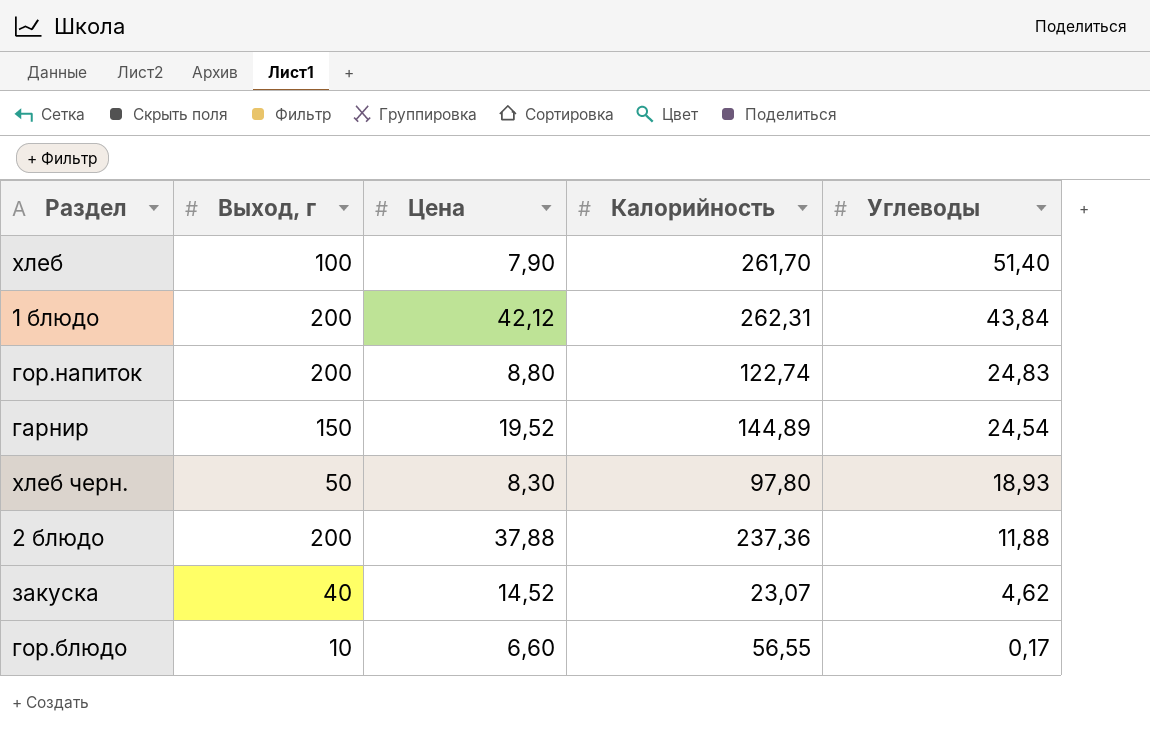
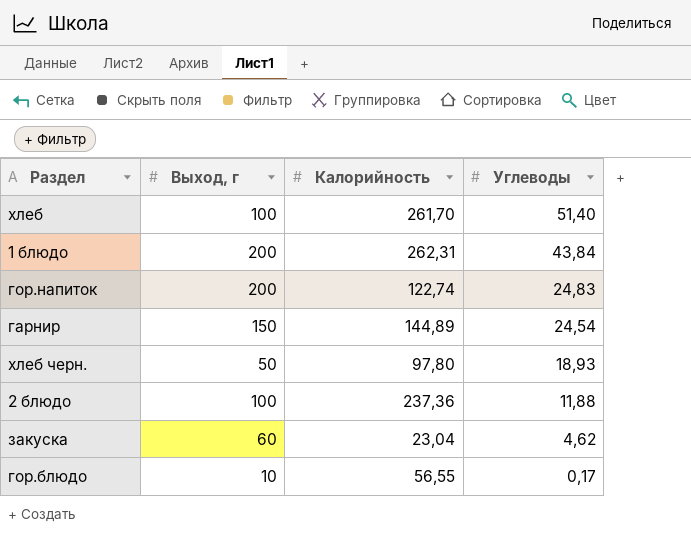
column Цена | position: 3 -> none
2 блюдо | Выход, г: 200 -> 100
закуска | Выход, г: 40 -> 60
закуска | Калорийность: 23,07 -> 23,04

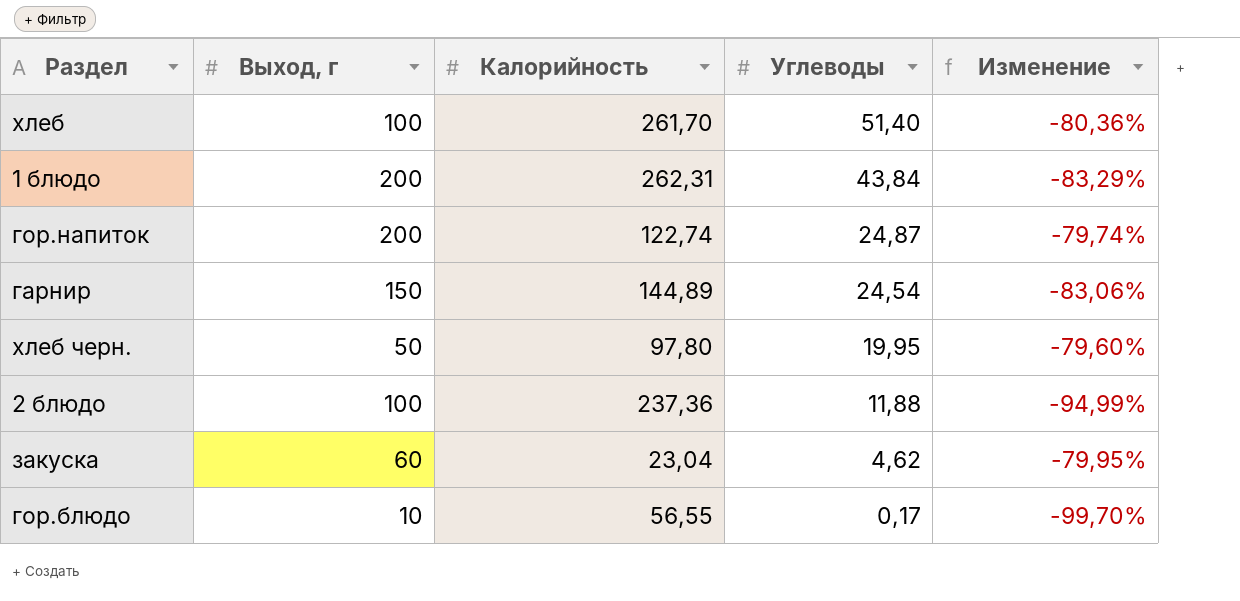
column Изменение | formula: none -> ([Углеводы] - [Калорийность]) / [Калорийность]
гор.напиток | Углеводы: 24,83 -> 24,87
хлеб черн. | Углеводы: 18,93 -> 19,95

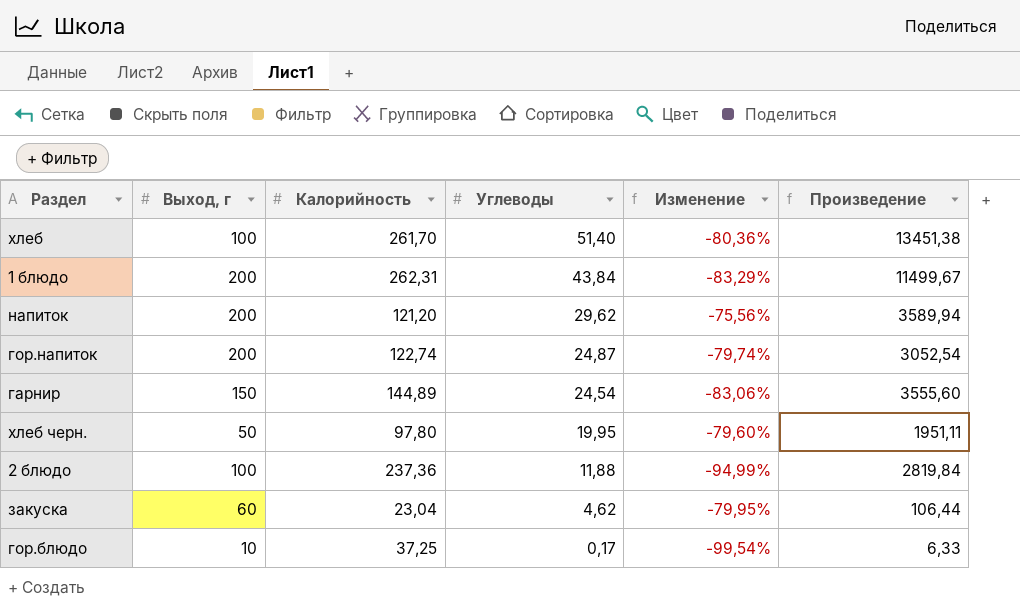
column Произведение | formula: none -> [Калорийность] * [Углеводы]
row напиток: none -> 200 | 121,20 | 29,62 | -75,56% | 3589,94
гор.блюдо | Калорийность: 56,55 -> 37,25
гор.блюдо | Изменение: -99,70% -> -99,54%

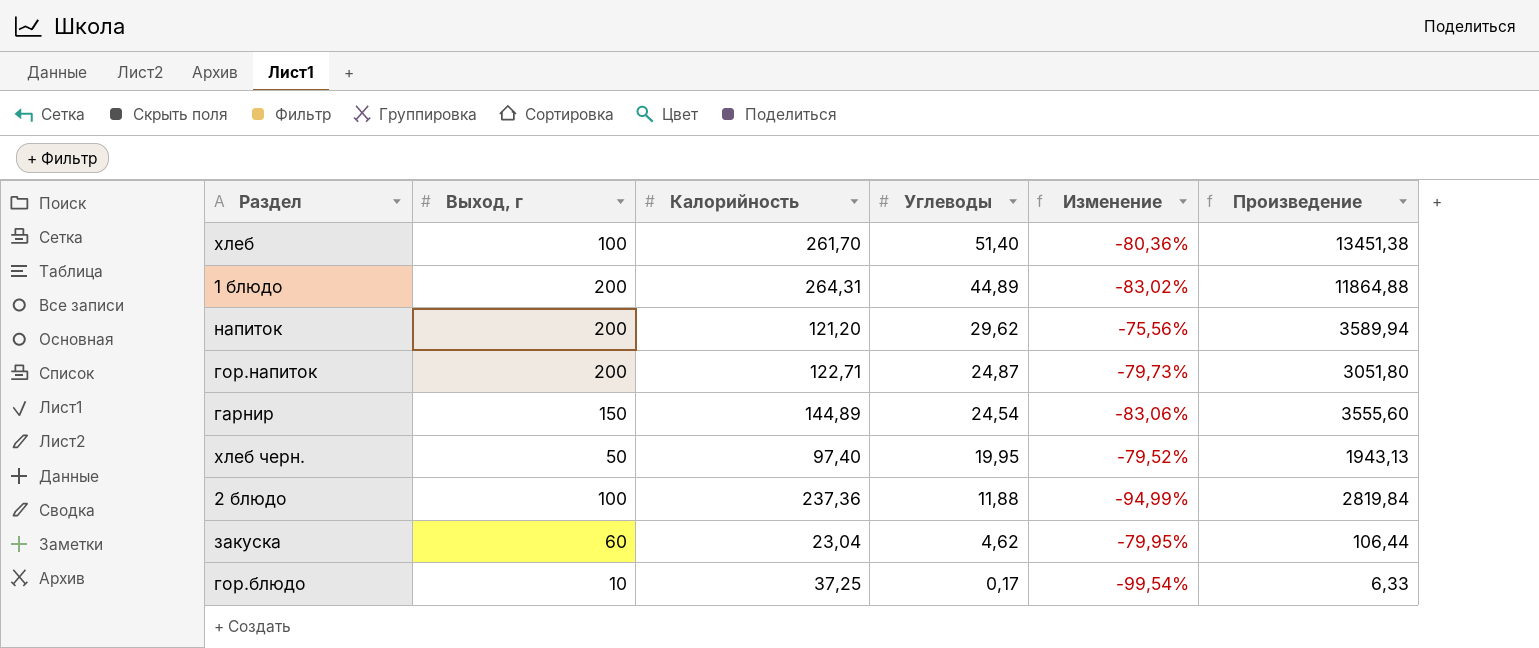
1 блюдо | Калорийность: 262,31 -> 264,31
1 блюдо | Углеводы: 43,84 -> 44,89
1 блюдо | Изменение: -83,29% -> -83,02%
1 блюдо | Произведение: 11499,67 -> 11864,88
гор.напиток | Калорийность: 122,74 -> 122,71
гор.напиток | Изменение: -79,74% -> -79,73%
гор.напиток | Произведение: 3052,54 -> 3051,80
хлеб черн. | Калорийность: 97,80 -> 97,40
хлеб черн. | Изменение: -79,60% -> -79,52%
хлеб черн. | Произведение: 1951,11 -> 1943,13

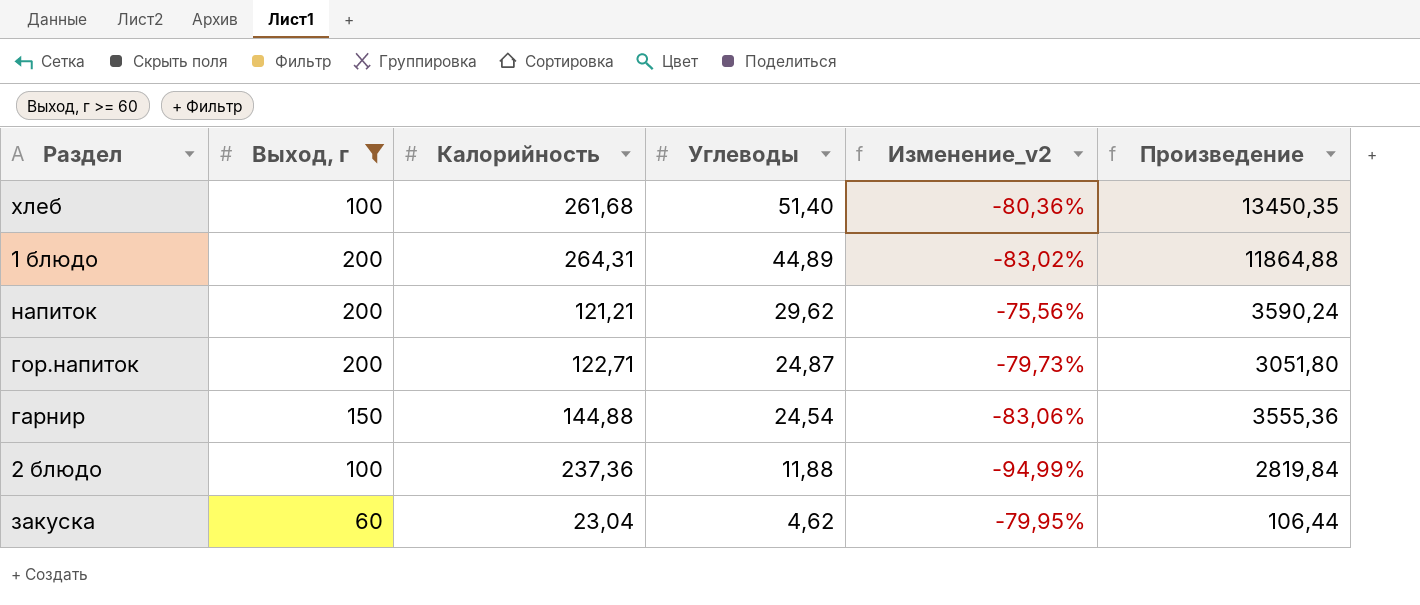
filter: none -> Выход, г >= 60
column name: Изменение -> Изменение_v2
хлеб | Калорийность: 261,70 -> 261,68
хлеб | Произведение: 13451,38 -> 13450,35
напиток | Калорийность: 121,20 -> 121,21
напиток | Произведение: 3589,94 -> 3590,24
гарнир | Калорийность: 144,89 -> 144,88
гарнир | Произведение: 3555,60 -> 3555,36

